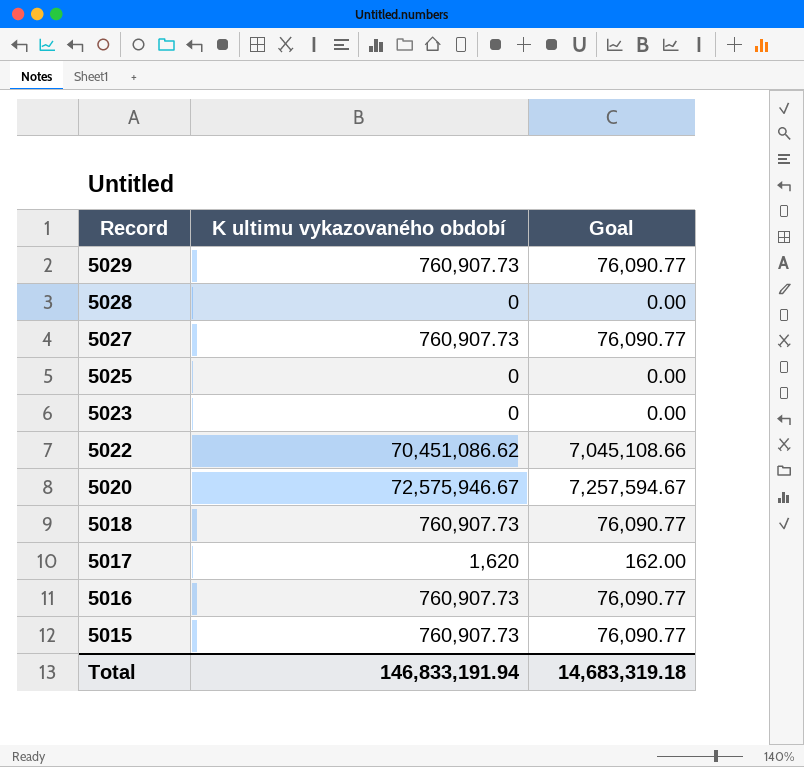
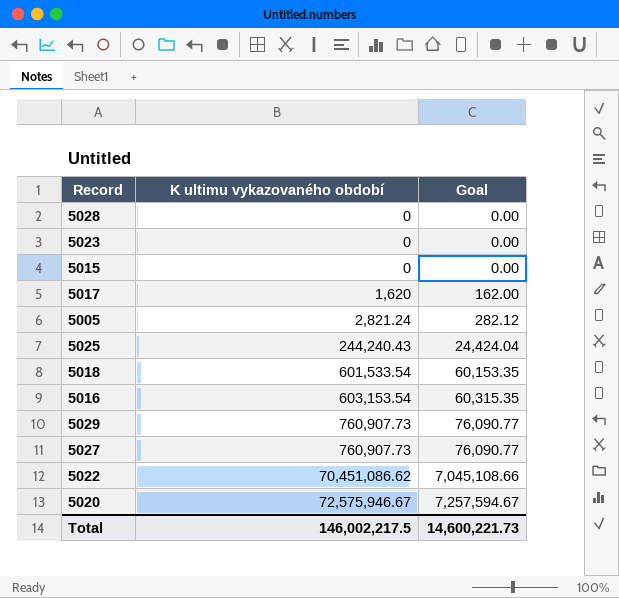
row order: Record descending -> K ultimu vykazovaného období ascending
5015 | K ultimu vykazovaného období: 760,907.73 -> 0
5015 | Goal: 76,090.77 -> 0.00
row 5005: none -> 2,821.24 | 282.12
5025 | K ultimu vykazovaného období: 0 -> 244,240.43
5025 | Goal: 0.00 -> 24,424.04
5018 | K ultimu vykazovaného období: 760,907.73 -> 601,533.54
5018 | Goal: 76,090.77 -> 60,153.35
5016 | K ultimu vykazovaného období: 760,907.73 -> 603,153.54
5016 | Goal: 76,090.77 -> 60,315.35
Total | K ultimu vykazovaného období: 146,833,191.94 -> 146,002,217.5
Total | Goal: 14,683,319.18 -> 14,600,221.73

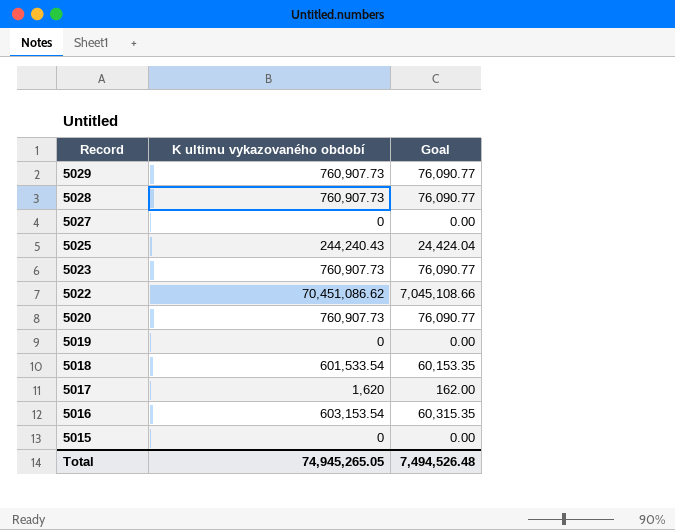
row order: K ultimu vykazovaného období ascending -> Record descending
row 5005: 2,821.24 | 282.12 -> none
5028 | K ultimu vykazovaného období: 0 -> 760,907.73
5028 | Goal: 0.00 -> 76,090.77
5027 | K ultimu vykazovaného období: 760,907.73 -> 0
5027 | Goal: 76,090.77 -> 0.00
5023 | K ultimu vykazovaného období: 0 -> 760,907.73
5023 | Goal: 0.00 -> 76,090.77
5020 | K ultimu vykazovaného období: 72,575,946.67 -> 760,907.73
5020 | Goal: 7,257,594.67 -> 76,090.77
row 5019: none -> 0 | 0.00
Total | K ultimu vykazovaného období: 146,002,217.5 -> 74,945,265.05
Total | Goal: 14,600,221.73 -> 7,494,526.48

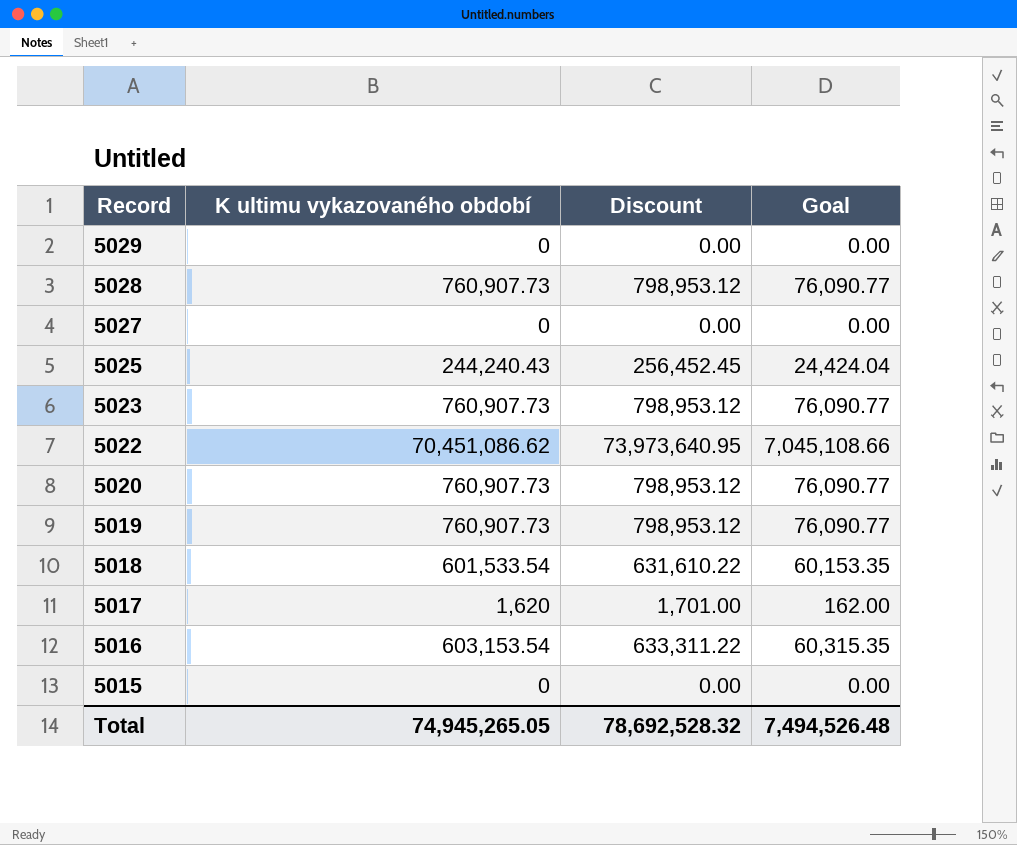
column Discount | formula: none -> [K ultimu vykazovaného období] * 1.05
5029 | K ultimu vykazovaného období: 760,907.73 -> 0
5029 | Goal: 76,090.77 -> 0.00
5019 | K ultimu vykazovaného období: 0 -> 760,907.73
5019 | Goal: 0.00 -> 76,090.77

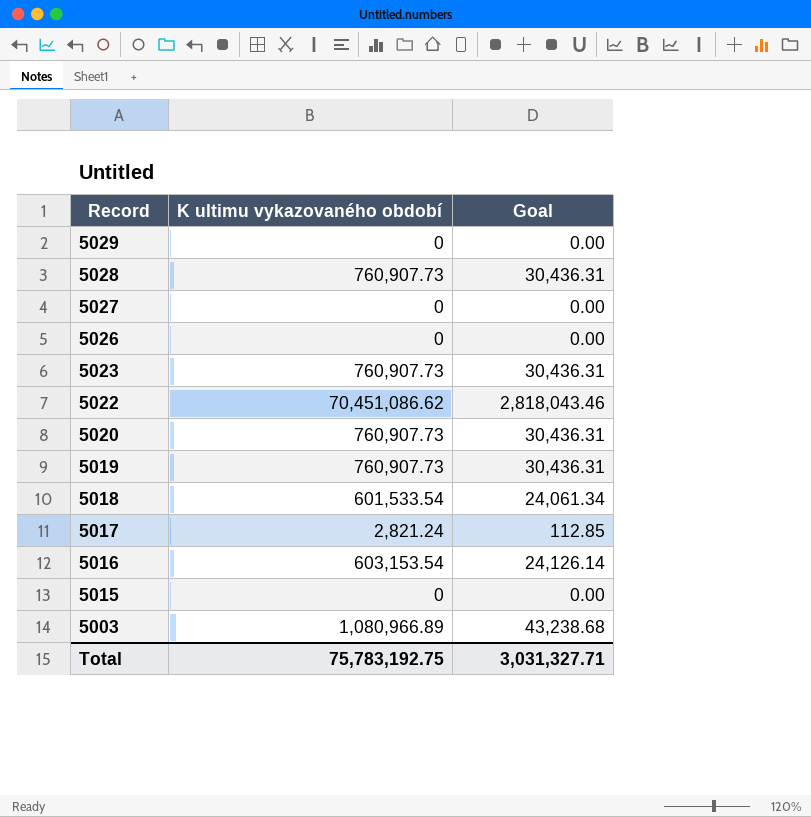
column Discount | formula: [K ultimu vykazovaného období] * 1.05 -> none
column Goal | formula: [K ultimu vykazovaného období] * 0.1 -> [K ultimu vykazovaného období] * 0.04
row 5025: 244,240.43 | 256,452.45 | 24,424.04 -> none
row 5026: none -> 0 | 0.00
5017 | K ultimu vykazovaného období: 1,620 -> 2,821.24
row 5003: none -> 1,080,966.89 | 43,238.68
Total | K ultimu vykazovaného období: 74,945,265.05 -> 75,783,192.75
Total | Goal: 7,494,526.48 -> 3,031,327.71

